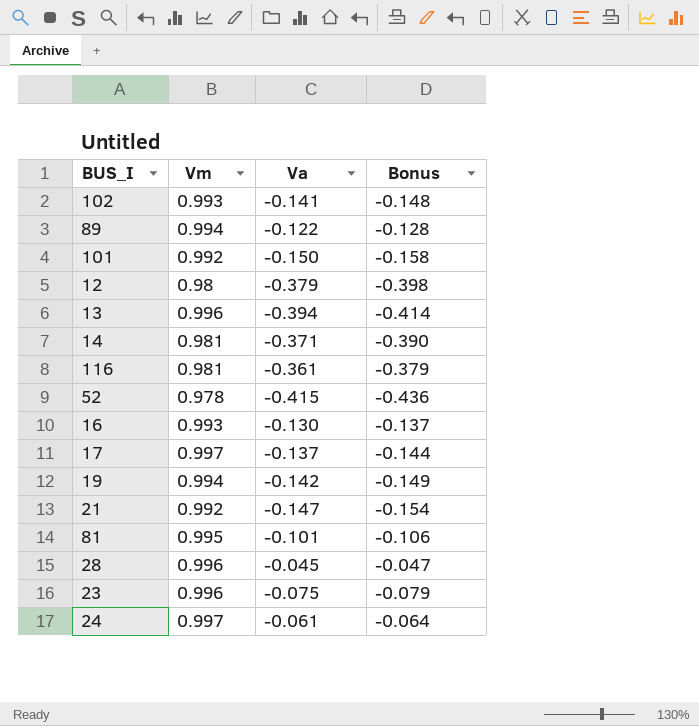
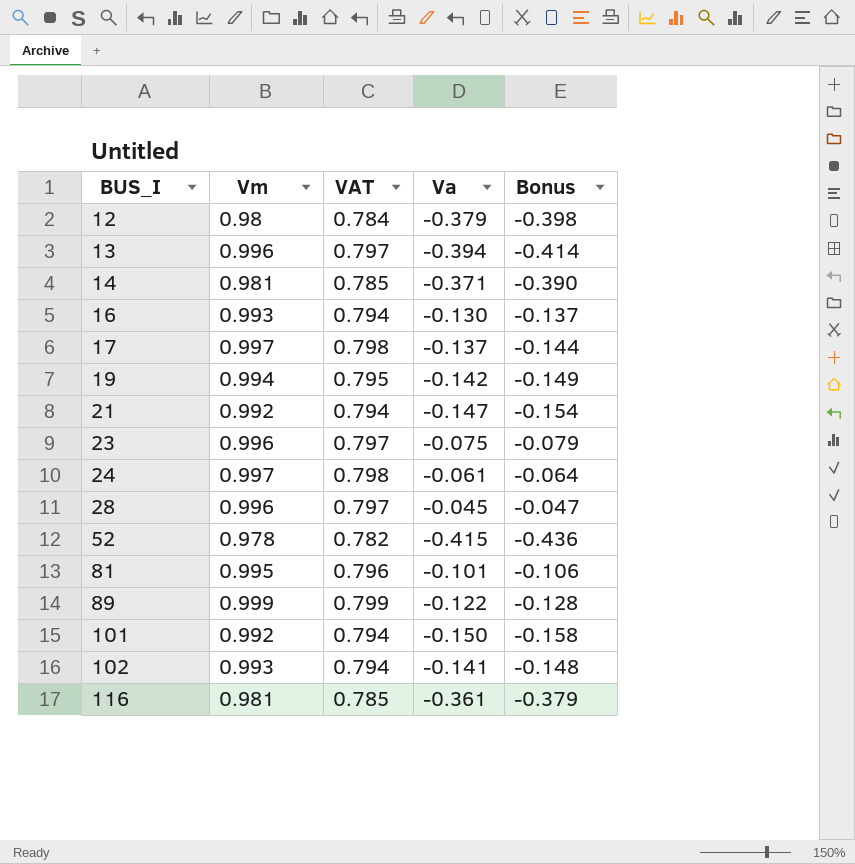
row order: none -> BUS_I ascending
column VAT | formula: none -> [Vm] * 0.8
89 | Vm: 0.994 -> 0.999

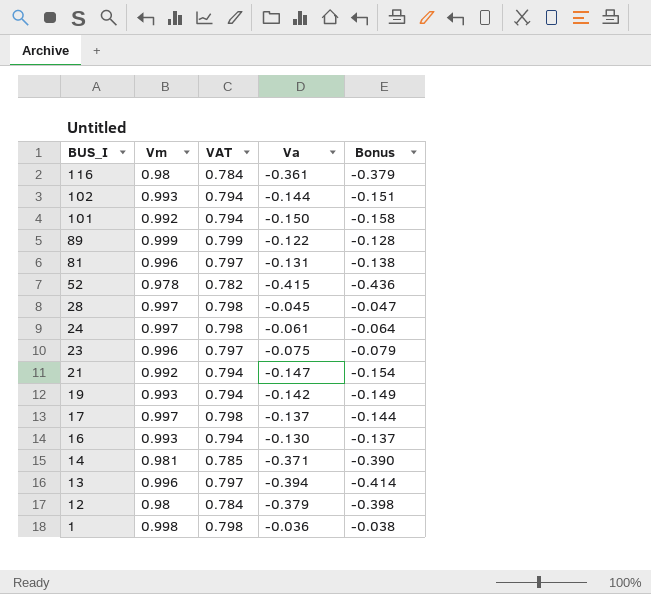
row order: BUS_I ascending -> BUS_I descending
116 | Vm: 0.981 -> 0.98
116 | VAT: 0.785 -> 0.784
102 | Va: -0.141 -> -0.144
102 | Bonus: -0.148 -> -0.151
81 | Vm: 0.995 -> 0.996
81 | VAT: 0.796 -> 0.797
81 | Va: -0.101 -> -0.131
81 | Bonus: -0.106 -> -0.138
28 | Vm: 0.996 -> 0.997
28 | VAT: 0.797 -> 0.798
19 | Vm: 0.994 -> 0.993
19 | VAT: 0.795 -> 0.794
row 1: none -> 0.998 | 0.798 | -0.036 | -0.038

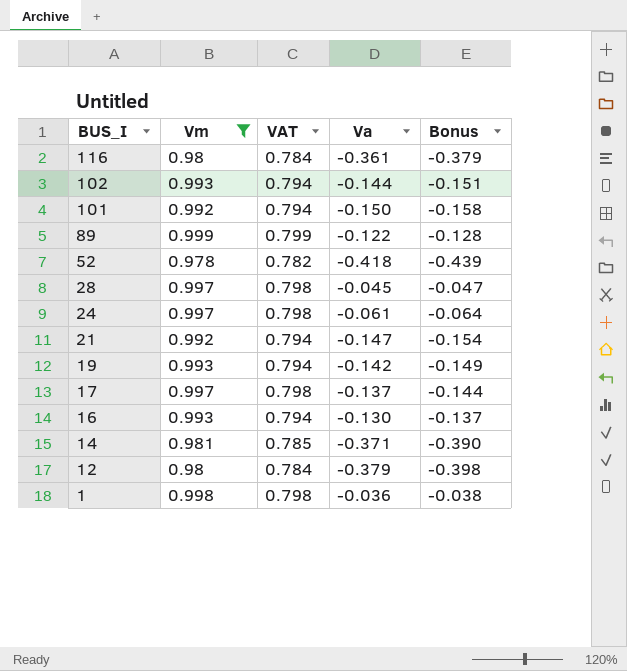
filter: none -> Vm != 0.996
52 | Va: -0.415 -> -0.418
52 | Bonus: -0.436 -> -0.439

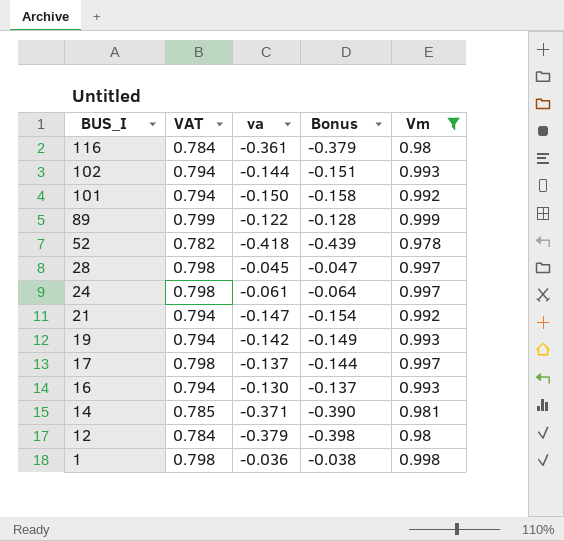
column name: Va -> va
column Vm | position: 2 -> 5

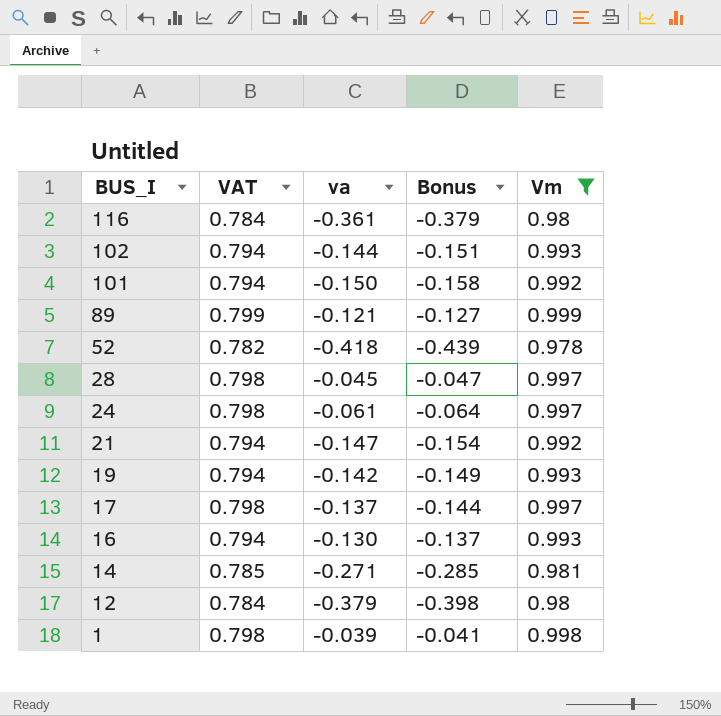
89 | va: -0.122 -> -0.121
89 | Bonus: -0.128 -> -0.127
14 | va: -0.371 -> -0.271
14 | Bonus: -0.390 -> -0.285
1 | va: -0.036 -> -0.039
1 | Bonus: -0.038 -> -0.041

